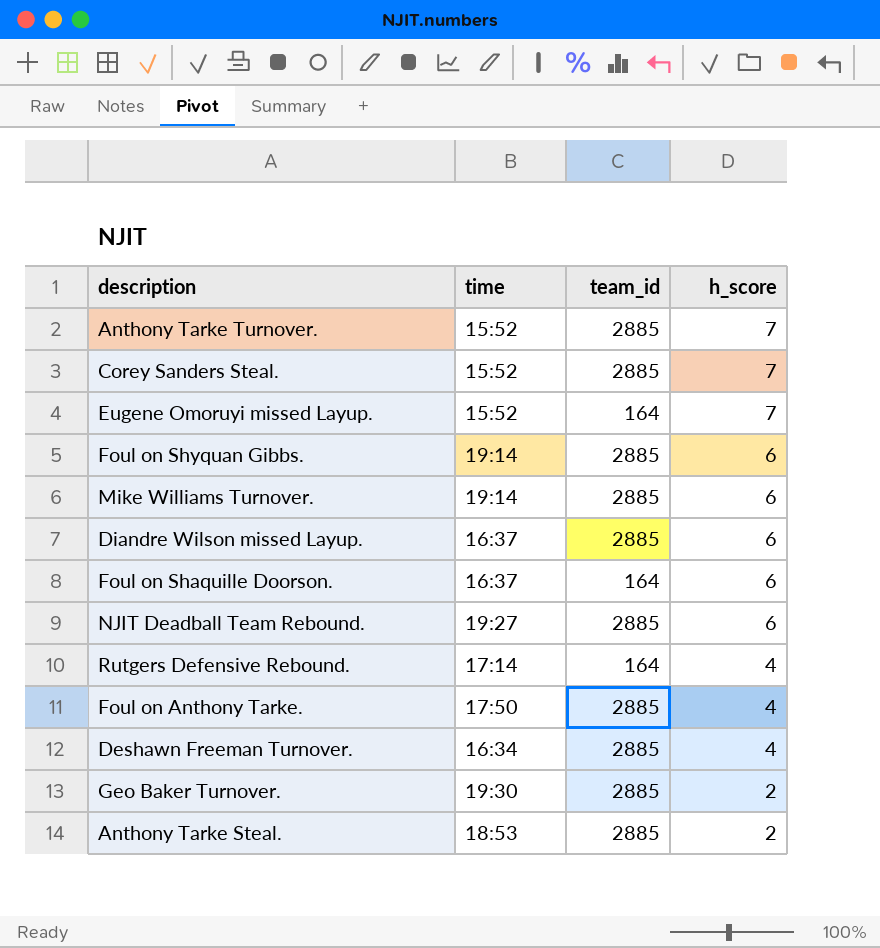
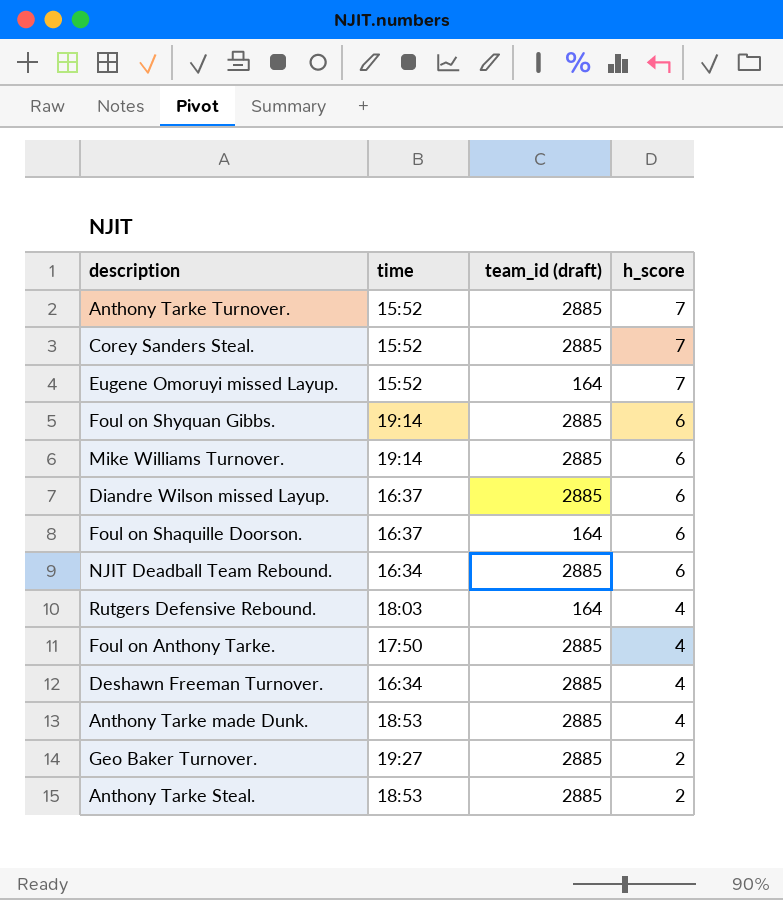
column name: team_id -> team_id (draft)
NJIT Deadball Team Rebound. | time: 19:27 -> 16:34
Rutgers Defensive Rebound. | time: 17:14 -> 18:03
row Anthony Tarke made Dunk.: none -> 18:53 | 2885 | 4
Geo Baker Turnover. | time: 19:30 -> 19:27

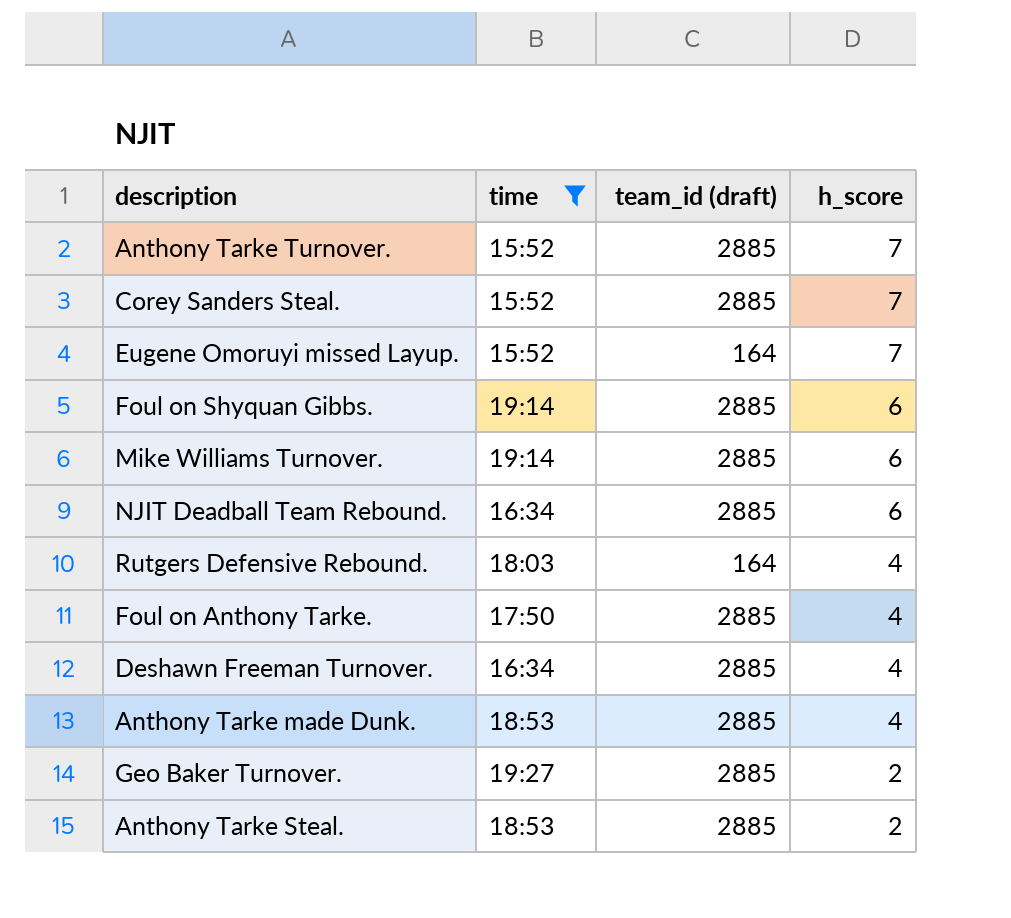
filter: none -> time != 16:37

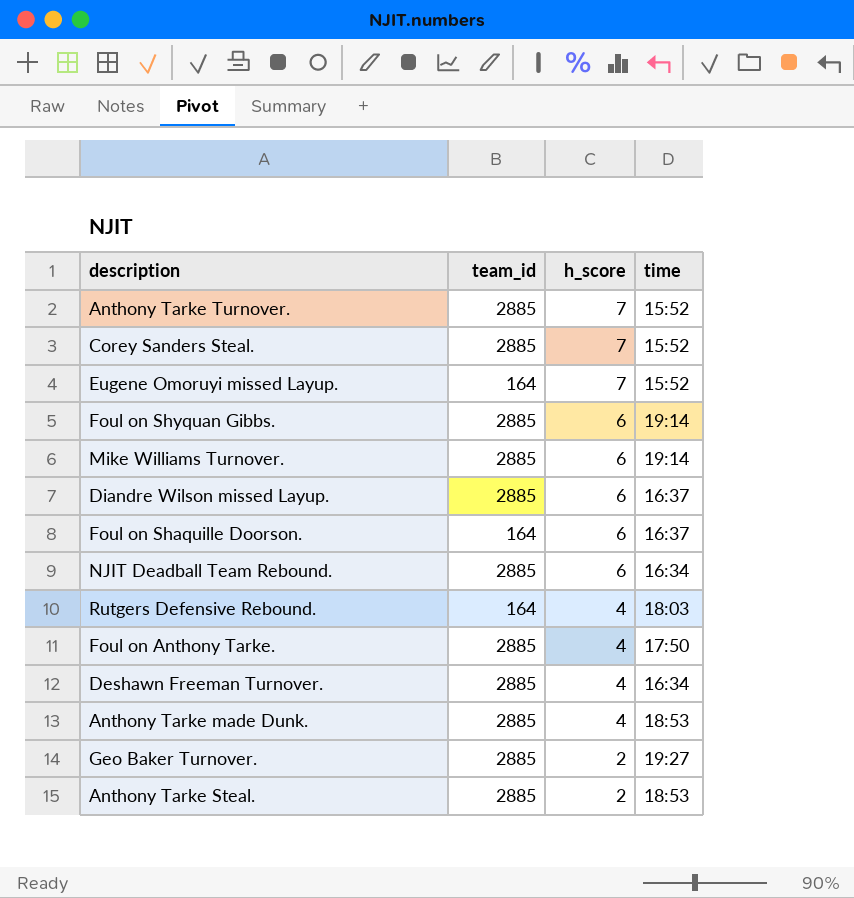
filter: time != 16:37 -> none
column name: team_id (draft) -> team_id
column time | position: 2 -> 4

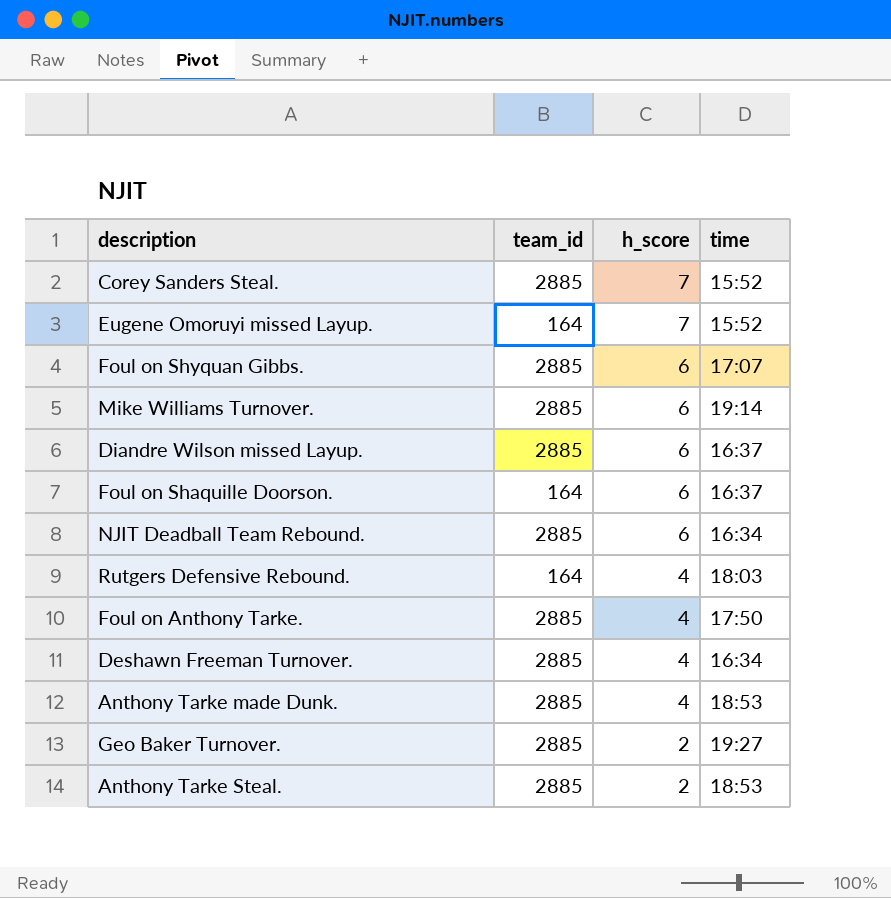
row Anthony Tarke Turnover.: 2885 | 7 | 15:52 -> none
Foul on Shyquan Gibbs. | time: 19:14 -> 17:07

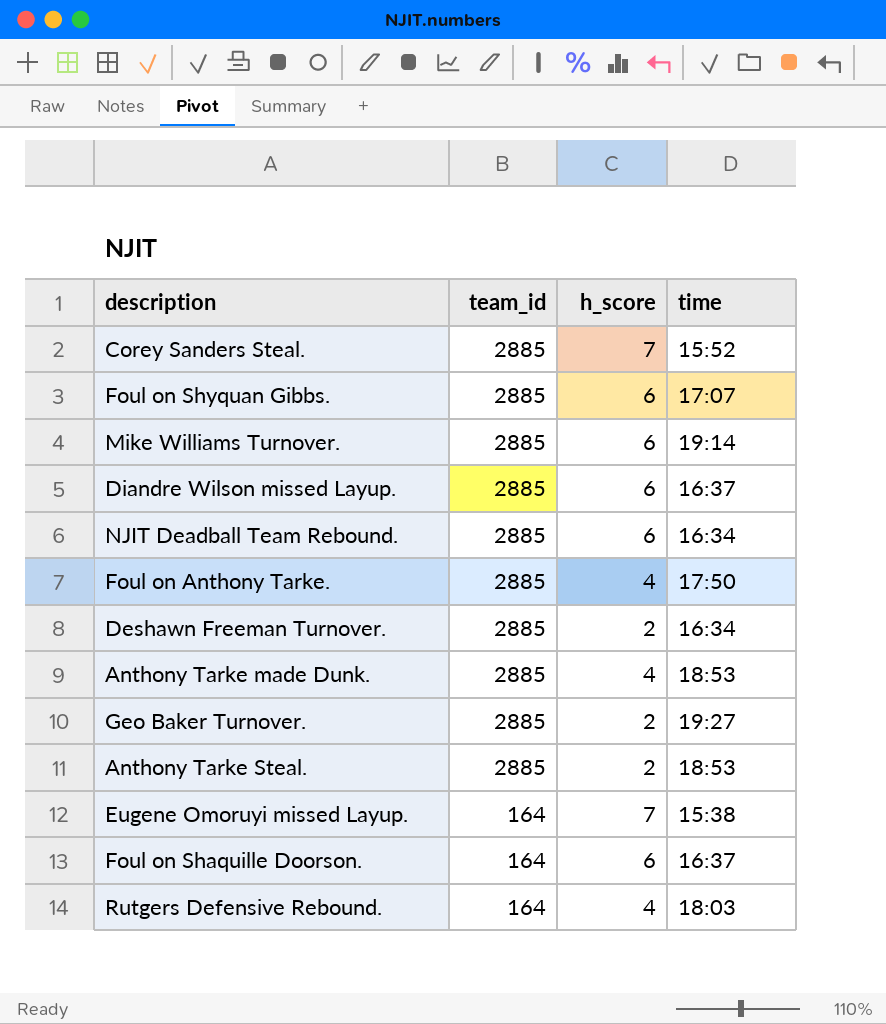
row order: h_score descending -> team_id descending
Deshawn Freeman Turnover. | h_score: 4 -> 2
Eugene Omoruyi missed Layup. | time: 15:52 -> 15:38

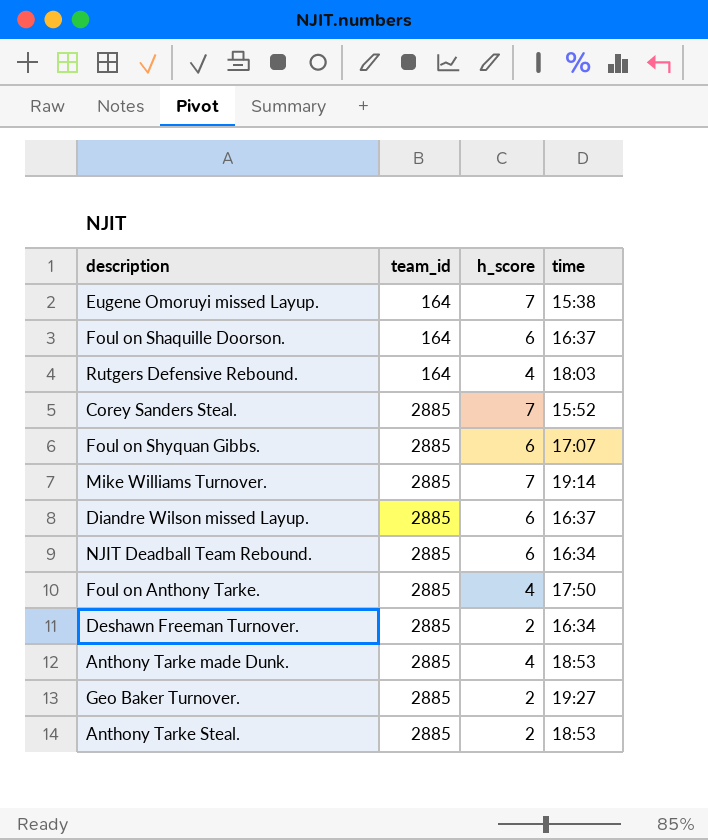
row order: team_id descending -> team_id ascending
Mike Williams Turnover. | h_score: 6 -> 7

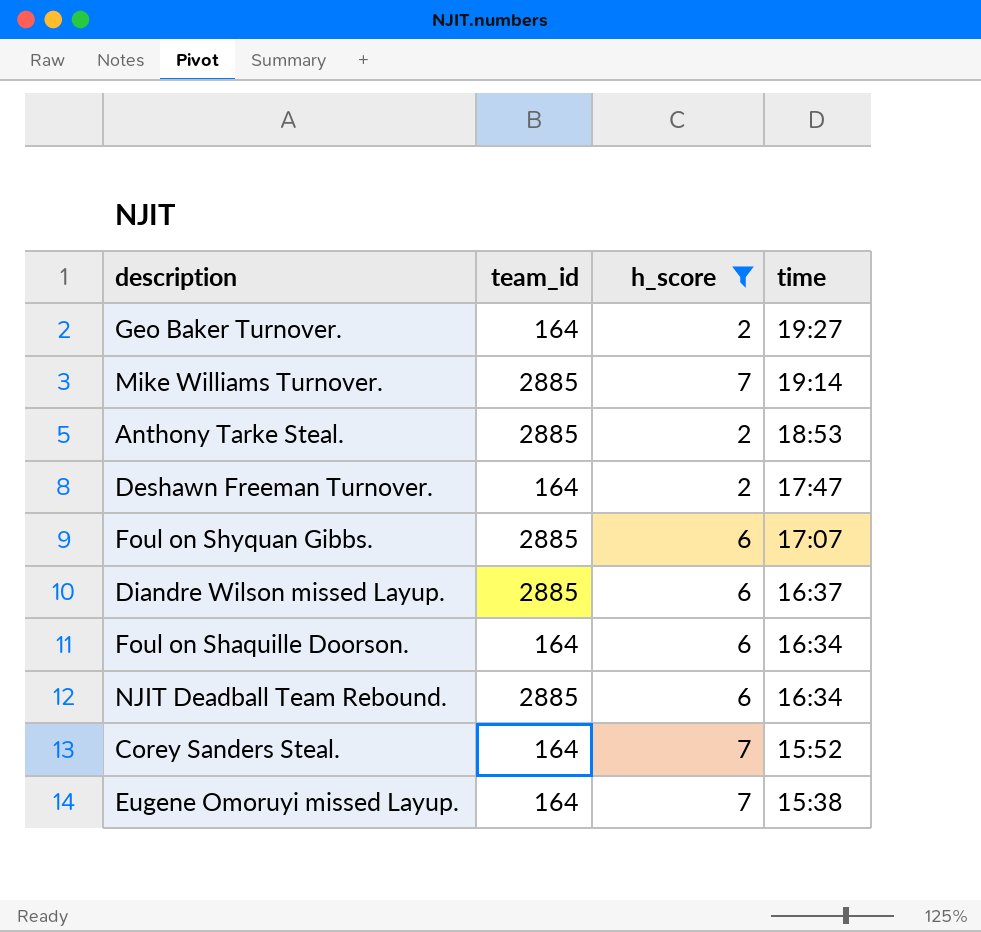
filter: none -> h_score != 4
row order: team_id ascending -> time descending
Geo Baker Turnover. | team_id: 2885 -> 164
Deshawn Freeman Turnover. | team_id: 2885 -> 164
Deshawn Freeman Turnover. | time: 16:34 -> 17:47
Foul on Shaquille Doorson. | time: 16:37 -> 16:34
Corey Sanders Steal. | team_id: 2885 -> 164

